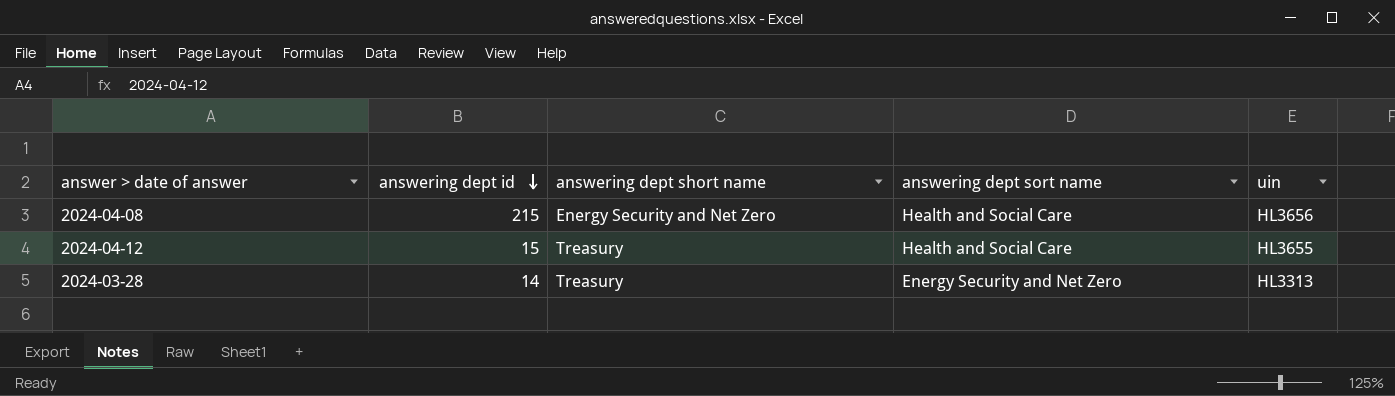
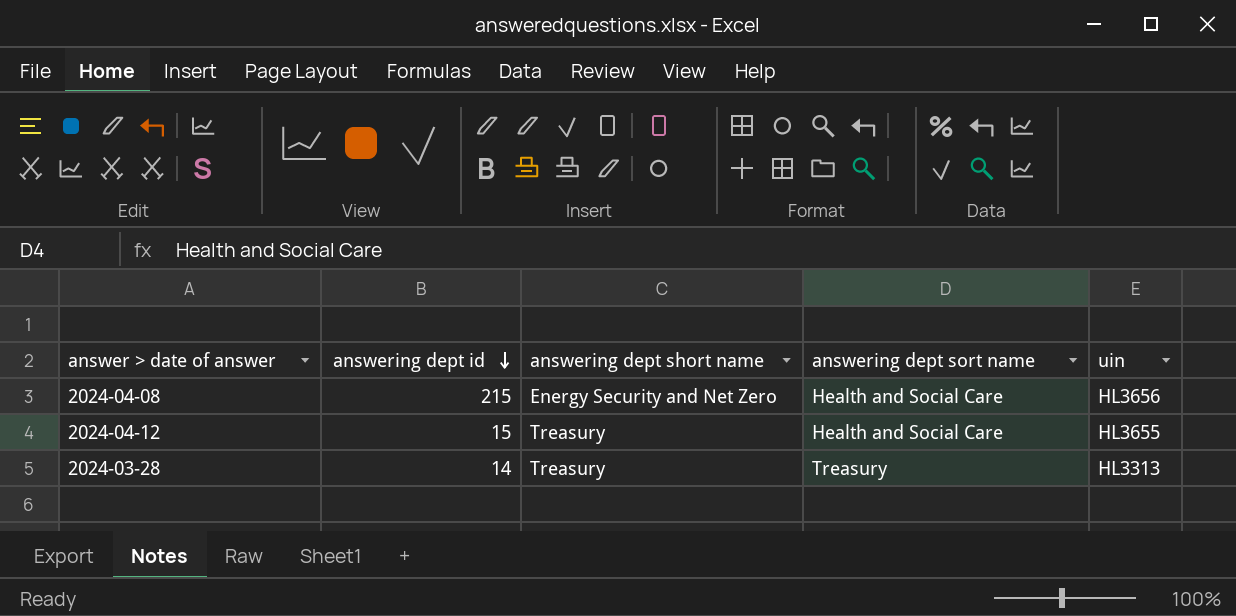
2024-03-28 | answering dept sort name: Energy Security and Net Zero -> Treasury

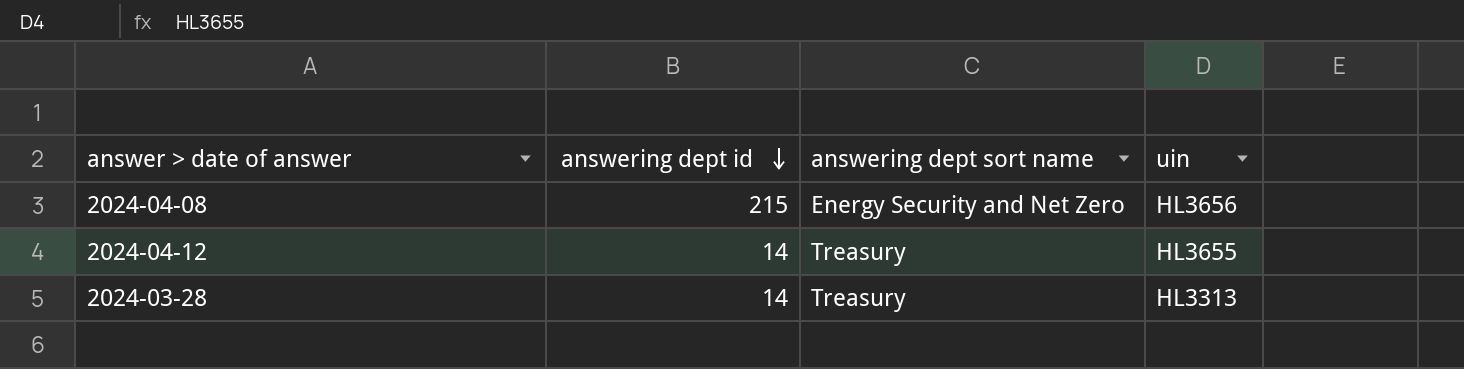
column answering dept short name | position: 3 -> none
2024-04-08 | answering dept sort name: Health and Social Care -> Energy Security and Net Zero
2024-04-12 | answering dept id: 15 -> 14
2024-04-12 | answering dept sort name: Health and Social Care -> Treasury

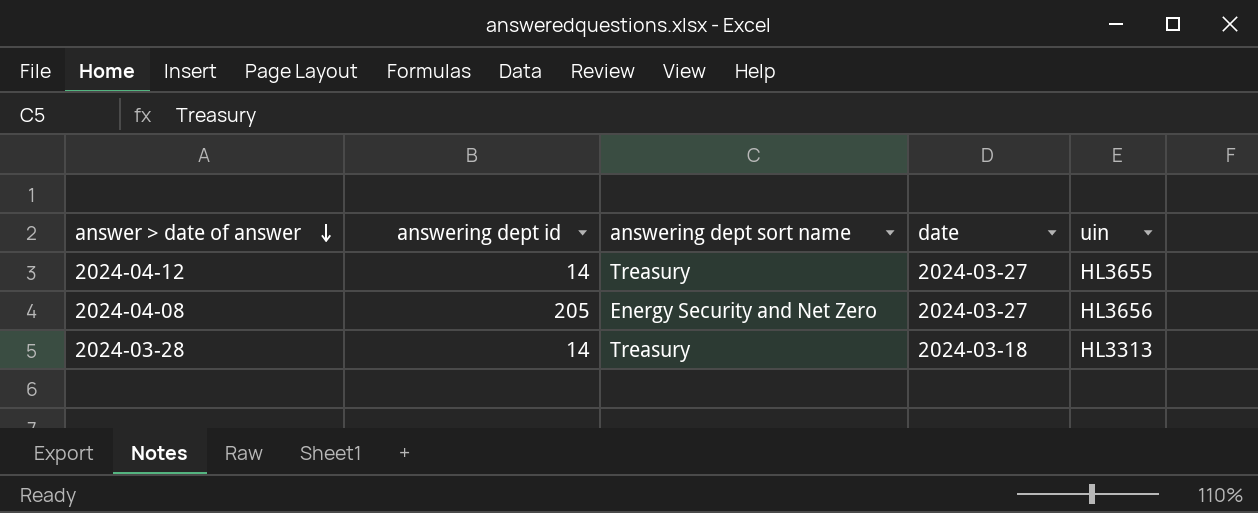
row order: answering dept id descending -> answer > date of answer descending
column date | position: none -> 4
2024-04-08 | answering dept id: 215 -> 205

